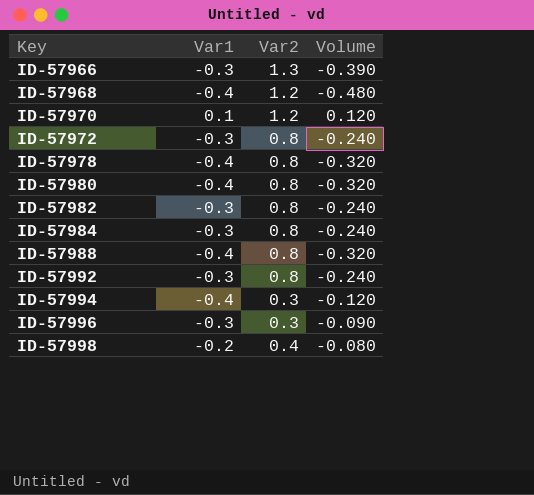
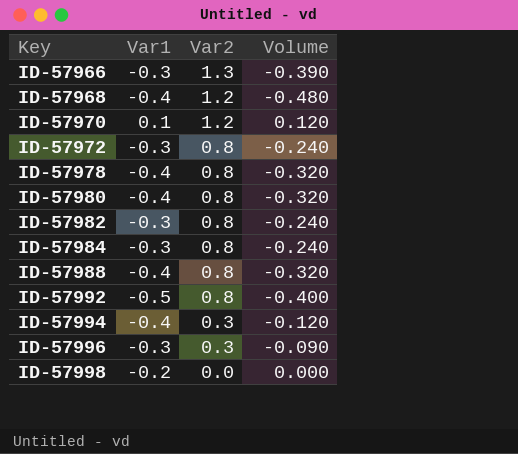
ID-57992 | Var1: -0.3 -> -0.5
ID-57992 | Volume: -0.240 -> -0.400
ID-57998 | Var2: 0.4 -> 0.0
ID-57998 | Volume: -0.080 -> 0.000

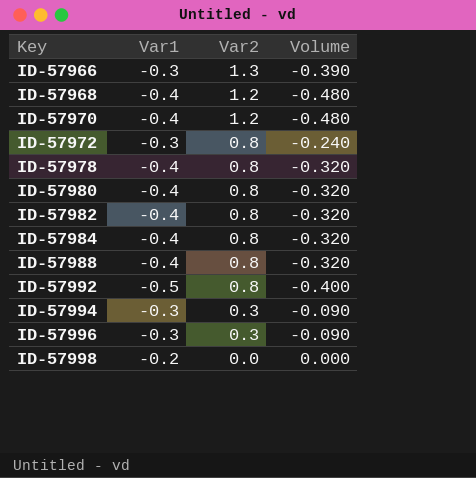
ID-57970 | Var1: 0.1 -> -0.4
ID-57970 | Volume: 0.120 -> -0.480
ID-57982 | Var1: -0.3 -> -0.4
ID-57982 | Volume: -0.240 -> -0.320
ID-57984 | Var1: -0.3 -> -0.4
ID-57984 | Volume: -0.240 -> -0.320
ID-57994 | Var1: -0.4 -> -0.3
ID-57994 | Volume: -0.120 -> -0.090

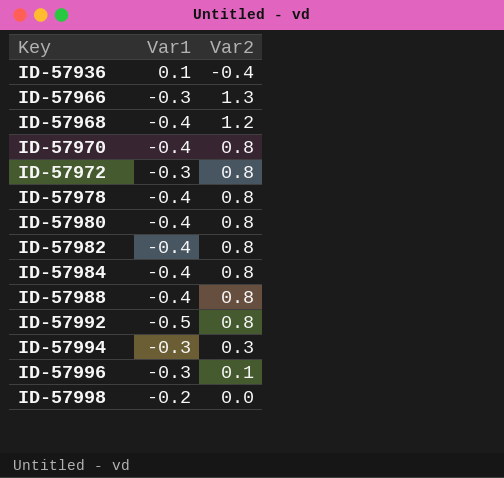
column Volume | formula: [Var1] * [Var2] -> none
row ID-57936: none -> 0.1 | -0.4
ID-57970 | Var2: 1.2 -> 0.8
ID-57996 | Var2: 0.3 -> 0.1

